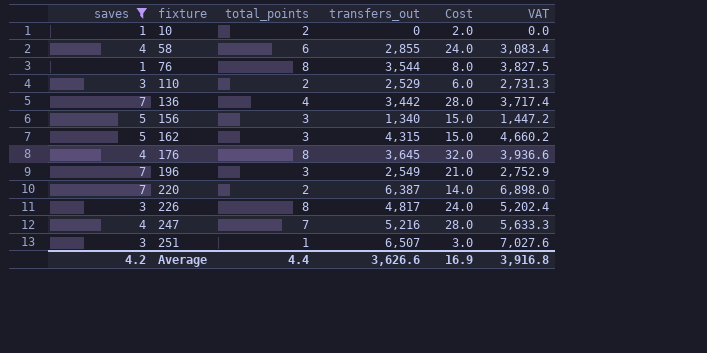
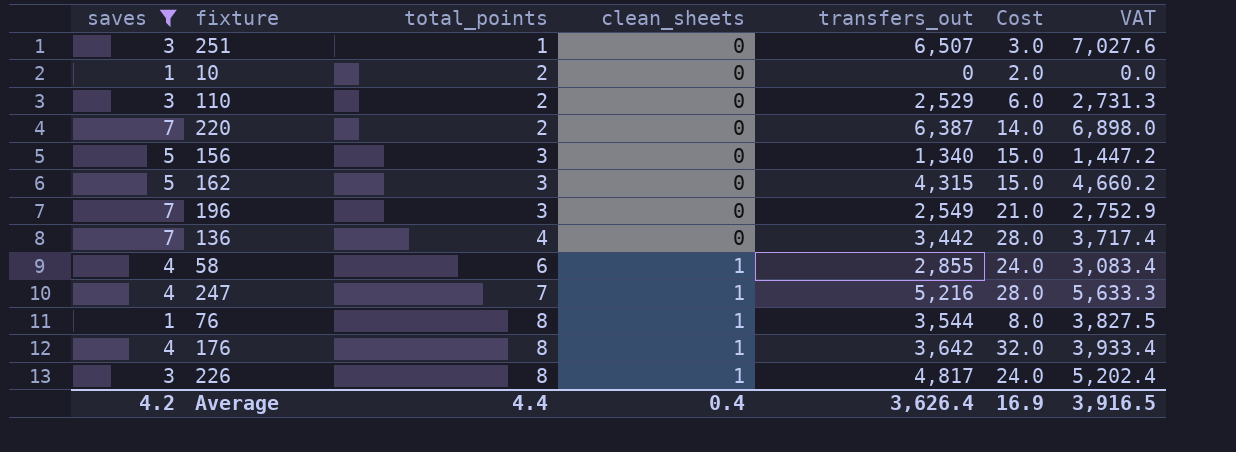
row order: fixture ascending -> total_points ascending
column clean_sheets | position: none -> 4
176 | transfers_out: 3,645 -> 3,642
176 | VAT: 3,936.6 -> 3,933.4
Average | transfers_out: 3,626.6 -> 3,626.4
Average | VAT: 3,916.8 -> 3,916.5

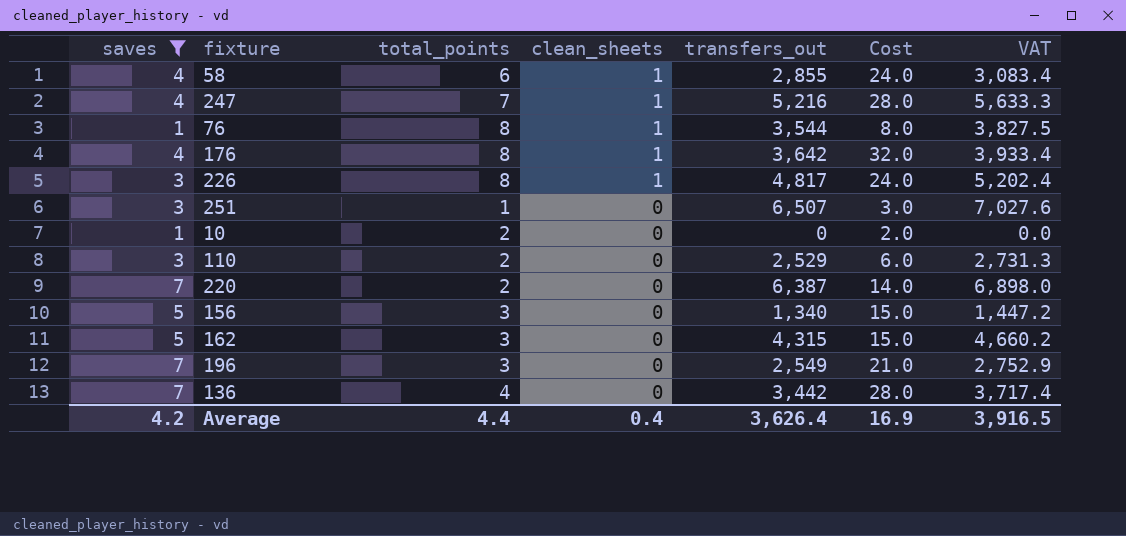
row order: total_points ascending -> clean_sheets descending

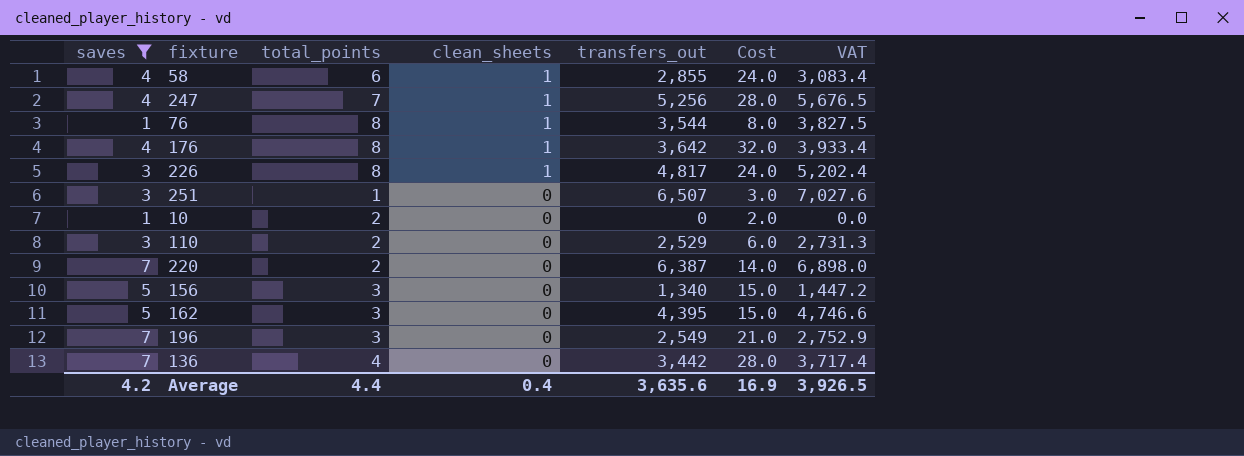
247 | transfers_out: 5,216 -> 5,256
247 | VAT: 5,633.3 -> 5,676.5
162 | transfers_out: 4,315 -> 4,395
162 | VAT: 4,660.2 -> 4,746.6
Average | transfers_out: 3,626.4 -> 3,635.6
Average | VAT: 3,916.5 -> 3,926.5

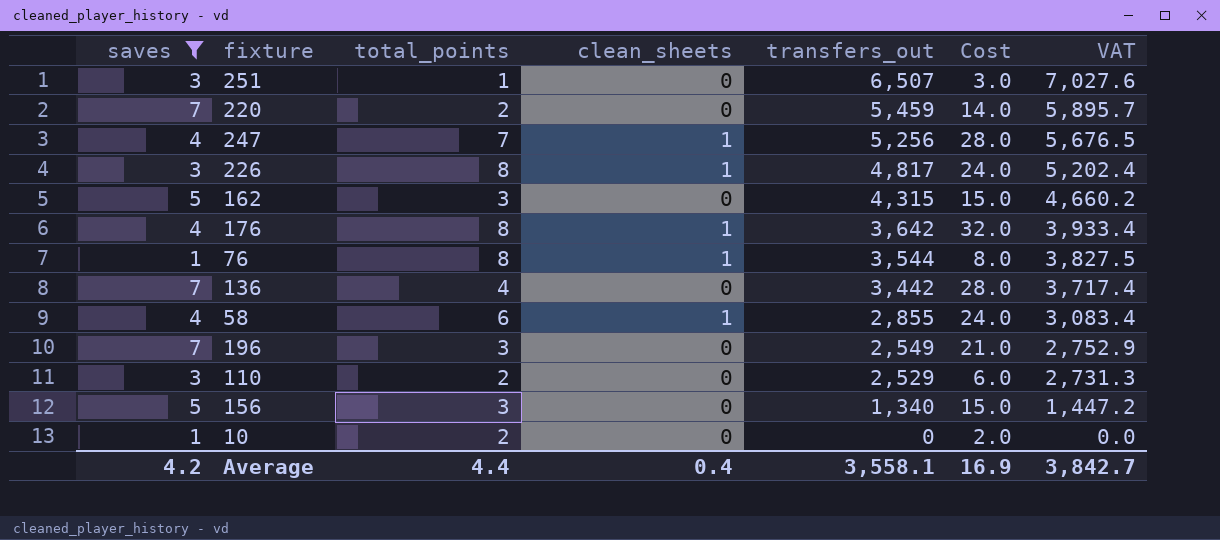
row order: clean_sheets descending -> transfers_out descending
220 | transfers_out: 6,387 -> 5,459
220 | VAT: 6,898.0 -> 5,895.7
162 | transfers_out: 4,395 -> 4,315
162 | VAT: 4,746.6 -> 4,660.2
Average | transfers_out: 3,635.6 -> 3,558.1
Average | VAT: 3,926.5 -> 3,842.7

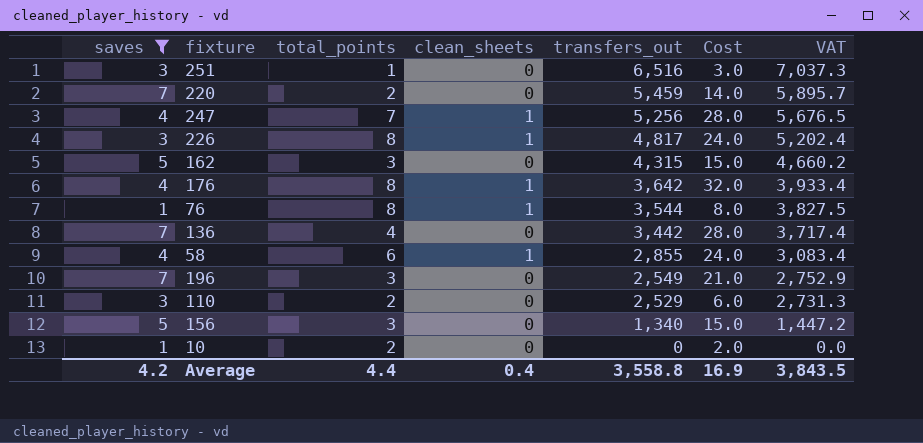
251 | transfers_out: 6,507 -> 6,516
251 | VAT: 7,027.6 -> 7,037.3
Average | transfers_out: 3,558.1 -> 3,558.8
Average | VAT: 3,842.7 -> 3,843.5

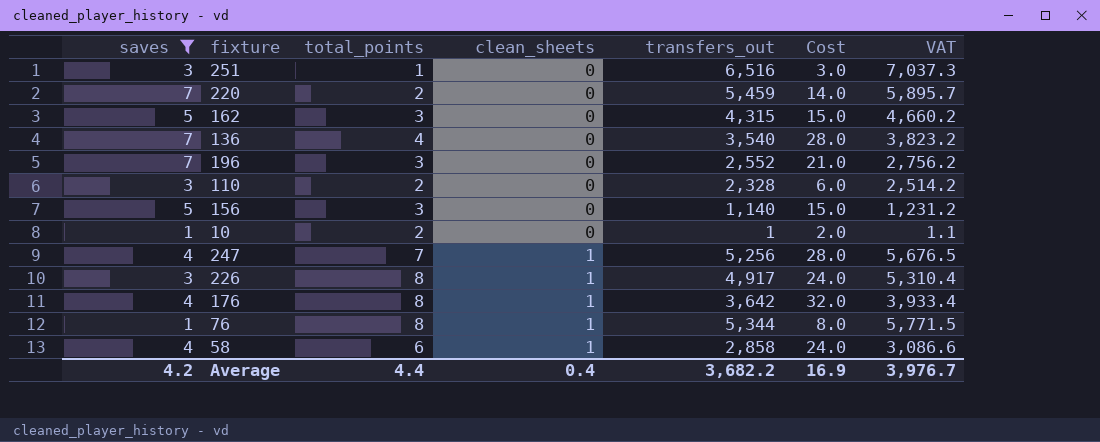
row order: transfers_out descending -> clean_sheets ascending
136 | transfers_out: 3,442 -> 3,540
136 | VAT: 3,717.4 -> 3,823.2
196 | transfers_out: 2,549 -> 2,552
196 | VAT: 2,752.9 -> 2,756.2
110 | transfers_out: 2,529 -> 2,328
110 | VAT: 2,731.3 -> 2,514.2
156 | transfers_out: 1,340 -> 1,140
156 | VAT: 1,447.2 -> 1,231.2
10 | transfers_out: 0 -> 1
10 | VAT: 0.0 -> 1.1
226 | transfers_out: 4,817 -> 4,917
226 | VAT: 5,202.4 -> 5,310.4
76 | transfers_out: 3,544 -> 5,344
76 | VAT: 3,827.5 -> 5,771.5
58 | transfers_out: 2,855 -> 2,858
58 | VAT: 3,083.4 -> 3,086.6
Average | transfers_out: 3,558.8 -> 3,682.2
Average | VAT: 3,843.5 -> 3,976.7

